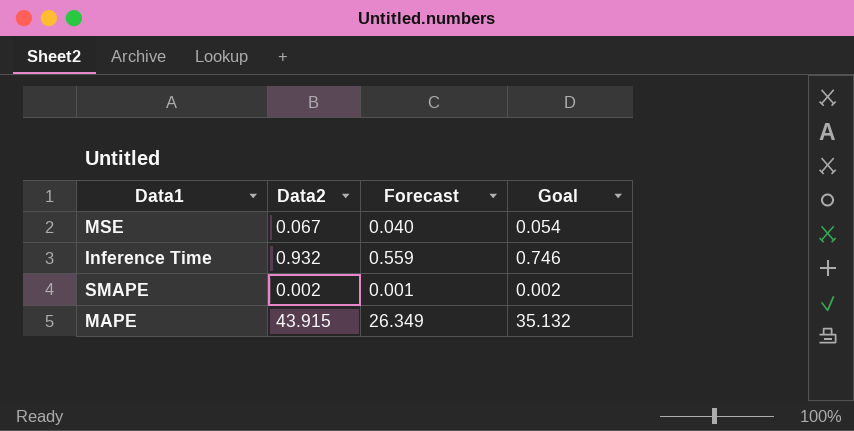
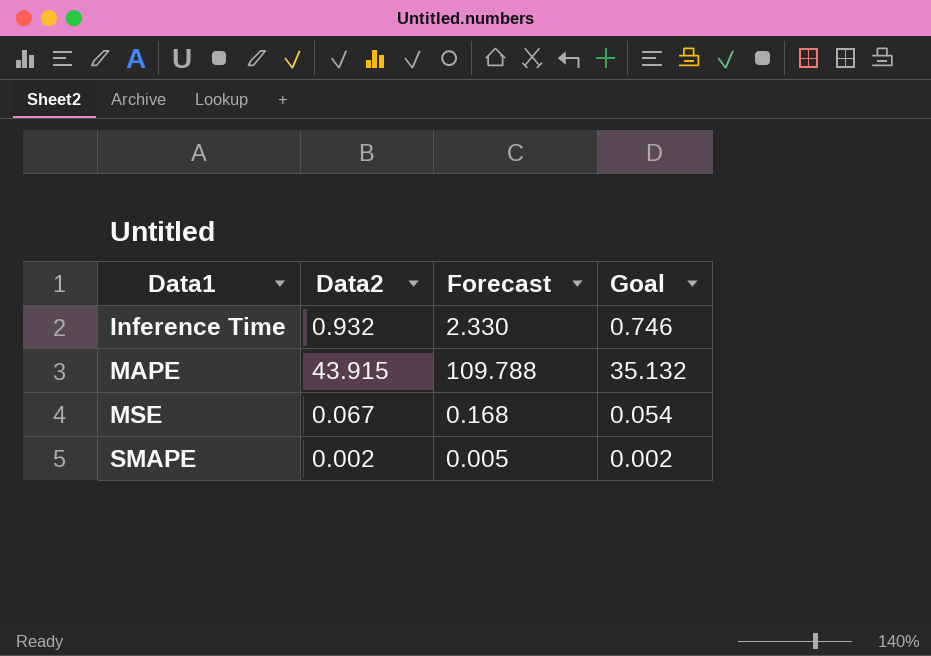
row order: none -> Data1 ascending
column Forecast | formula: [Data2] * 0.6 -> [Data2] * 2.5

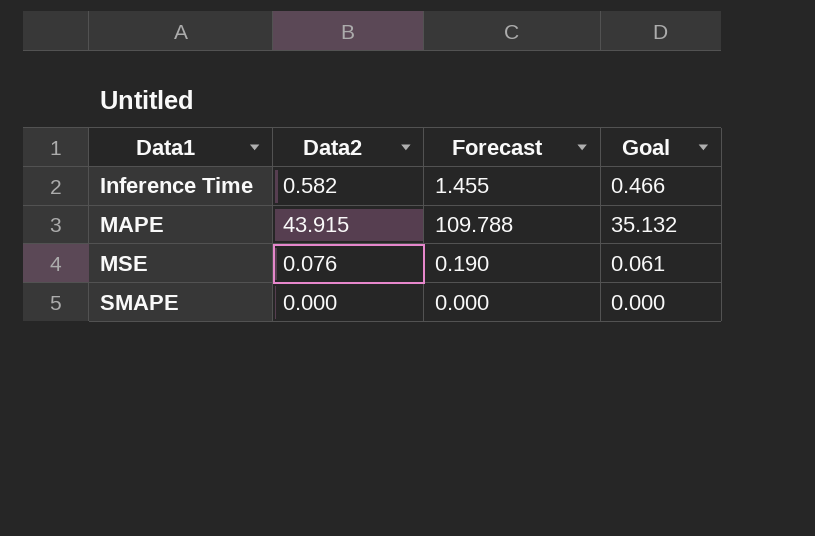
Inference Time | Data2: 0.932 -> 0.582
Inference Time | Forecast: 2.330 -> 1.455
Inference Time | Goal: 0.746 -> 0.466
MSE | Data2: 0.067 -> 0.076
MSE | Forecast: 0.168 -> 0.190
MSE | Goal: 0.054 -> 0.061
SMAPE | Data2: 0.002 -> 0.000
SMAPE | Forecast: 0.005 -> 0.000
SMAPE | Goal: 0.002 -> 0.000

